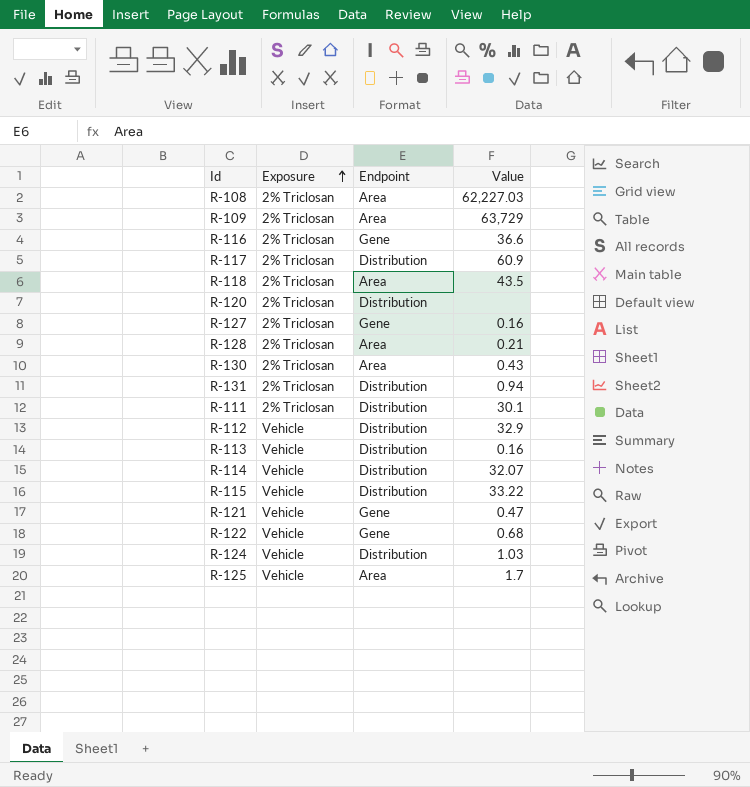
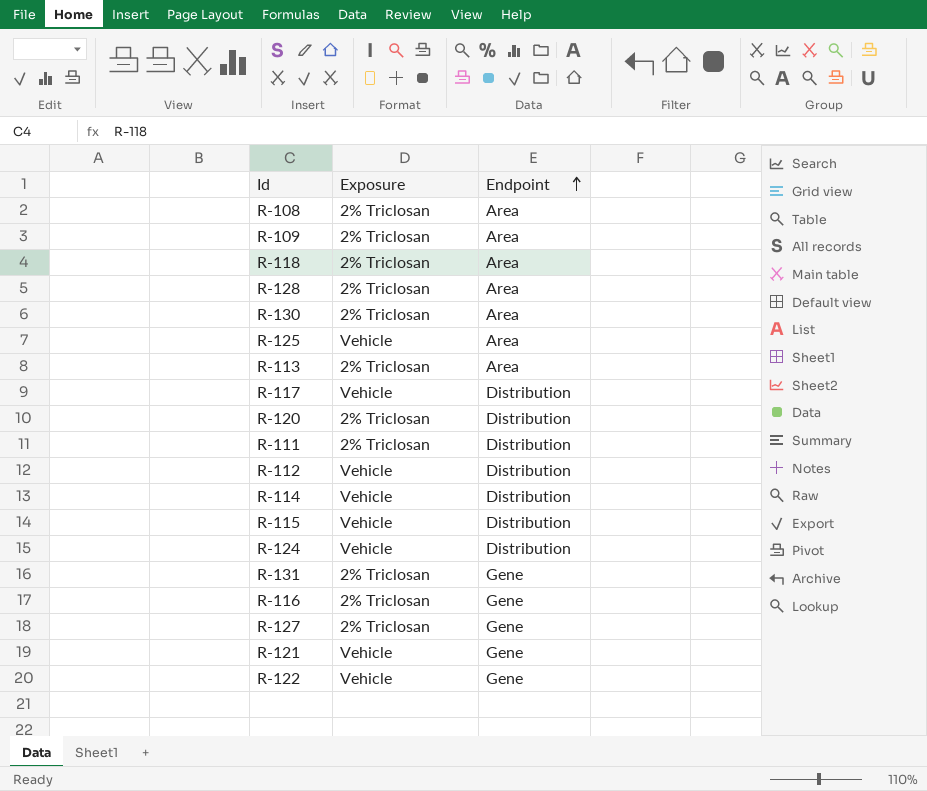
row order: Exposure ascending -> Endpoint ascending
column Value | position: 4 -> none
R-113 | Exposure: Vehicle -> 2% Triclosan
R-113 | Endpoint: Distribution -> Area
R-117 | Exposure: 2% Triclosan -> Vehicle
R-131 | Endpoint: Distribution -> Gene

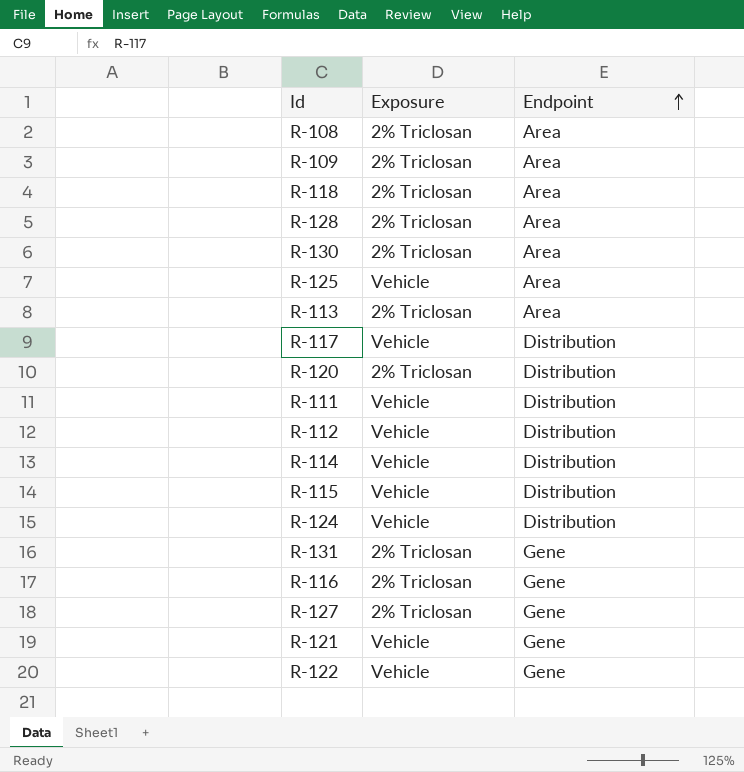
R-111 | Exposure: 2% Triclosan -> Vehicle

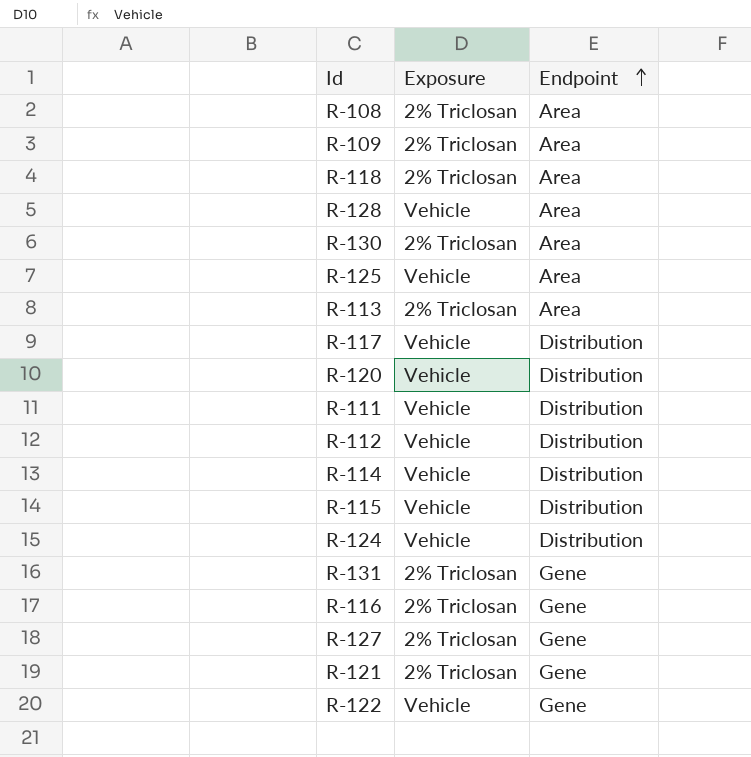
R-128 | Exposure: 2% Triclosan -> Vehicle
R-120 | Exposure: 2% Triclosan -> Vehicle
R-121 | Exposure: Vehicle -> 2% Triclosan

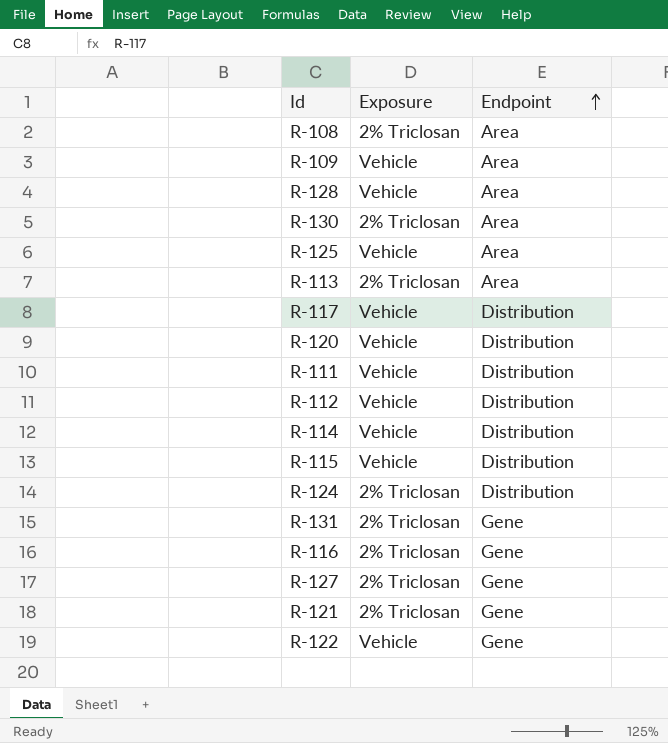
row R-118: 2% Triclosan | Area -> none
R-109 | Exposure: 2% Triclosan -> Vehicle
R-124 | Exposure: Vehicle -> 2% Triclosan

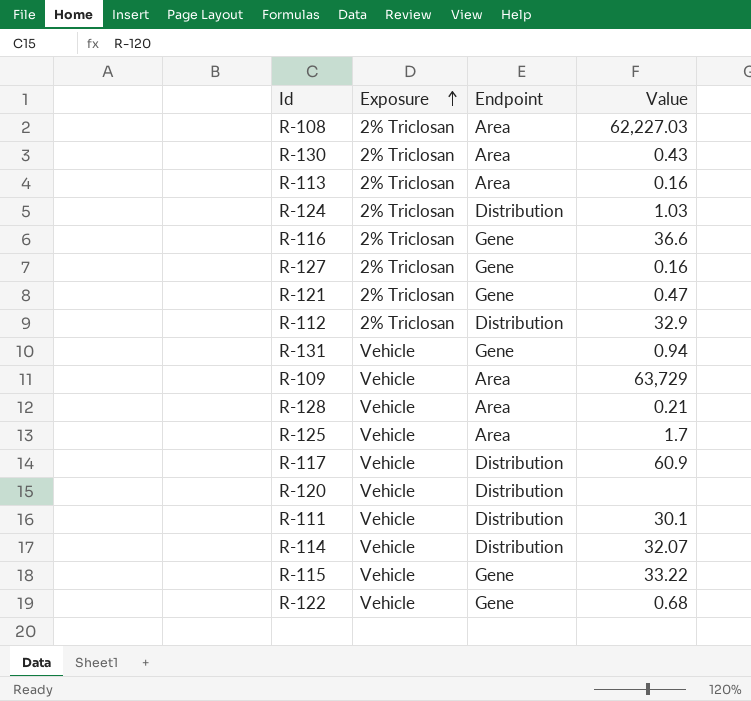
row order: Endpoint ascending -> Exposure ascending
column Value | position: none -> 4
R-112 | Exposure: Vehicle -> 2% Triclosan
R-131 | Exposure: 2% Triclosan -> Vehicle
R-115 | Endpoint: Distribution -> Gene

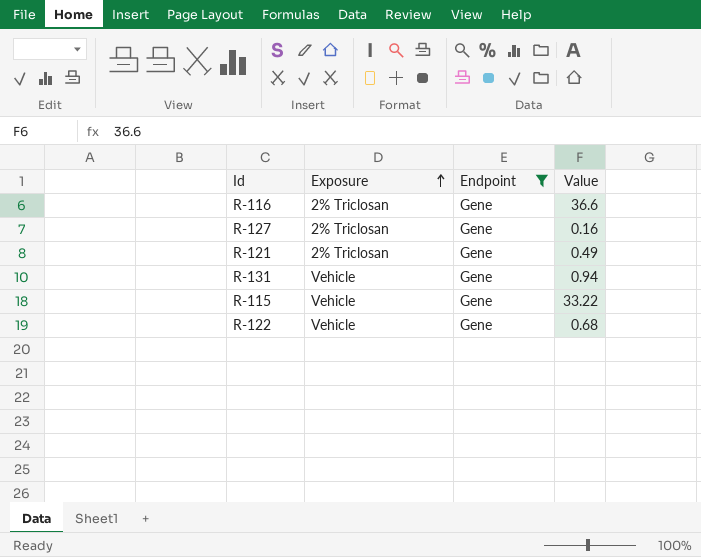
filter: none -> Endpoint = Gene
R-121 | Value: 0.47 -> 0.49

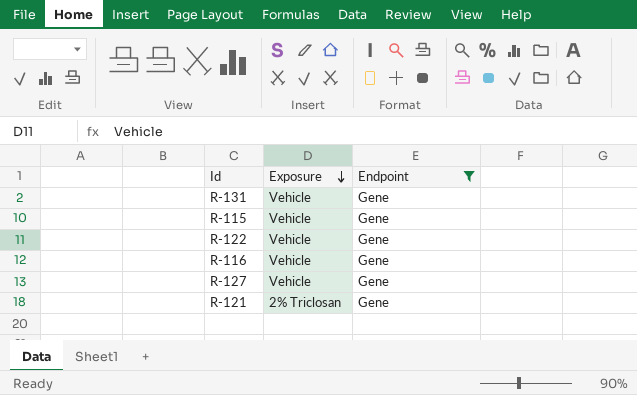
row order: Exposure ascending -> Exposure descending
column Value | position: 4 -> none
R-116 | Exposure: 2% Triclosan -> Vehicle
R-127 | Exposure: 2% Triclosan -> Vehicle

